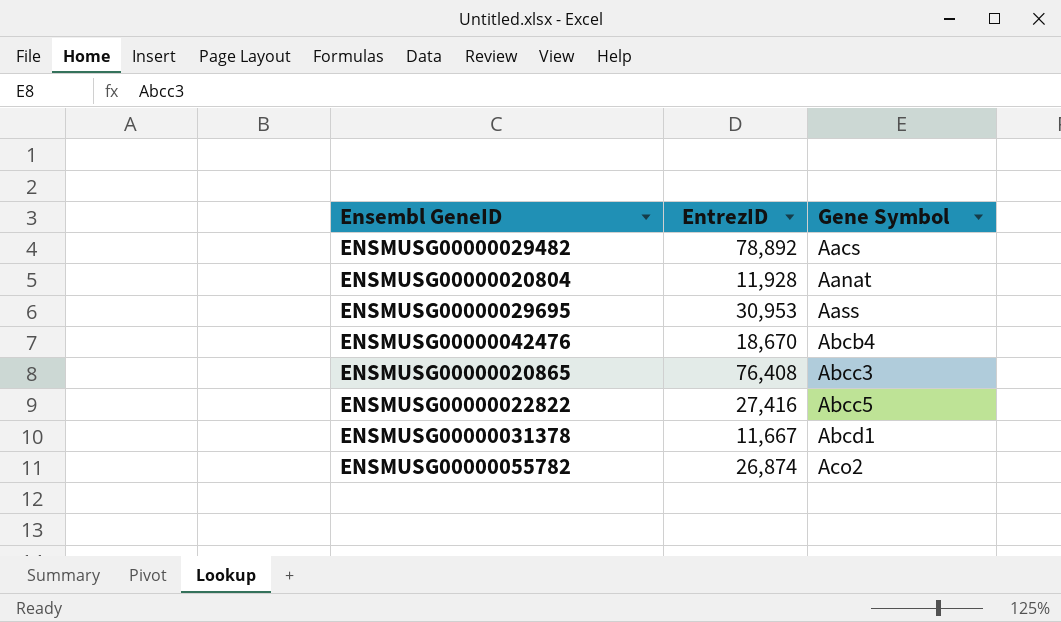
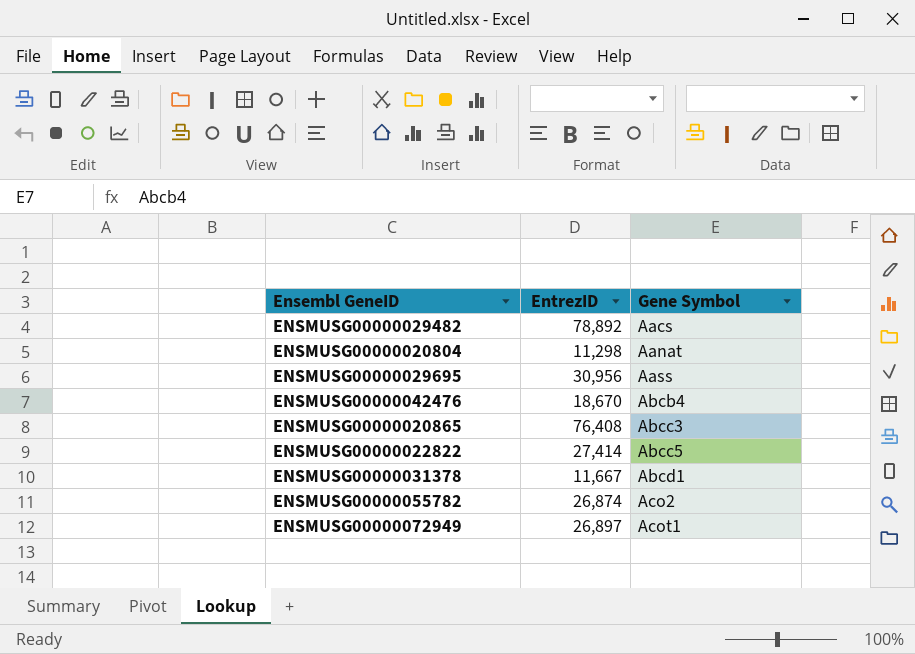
ENSMUSG00000020804 | EntrezID: 11,928 -> 11,298
ENSMUSG00000029695 | EntrezID: 30,953 -> 30,956
ENSMUSG00000022822 | EntrezID: 27,416 -> 27,414
row ENSMUSG00000072949: none -> 26,897 | Acot1

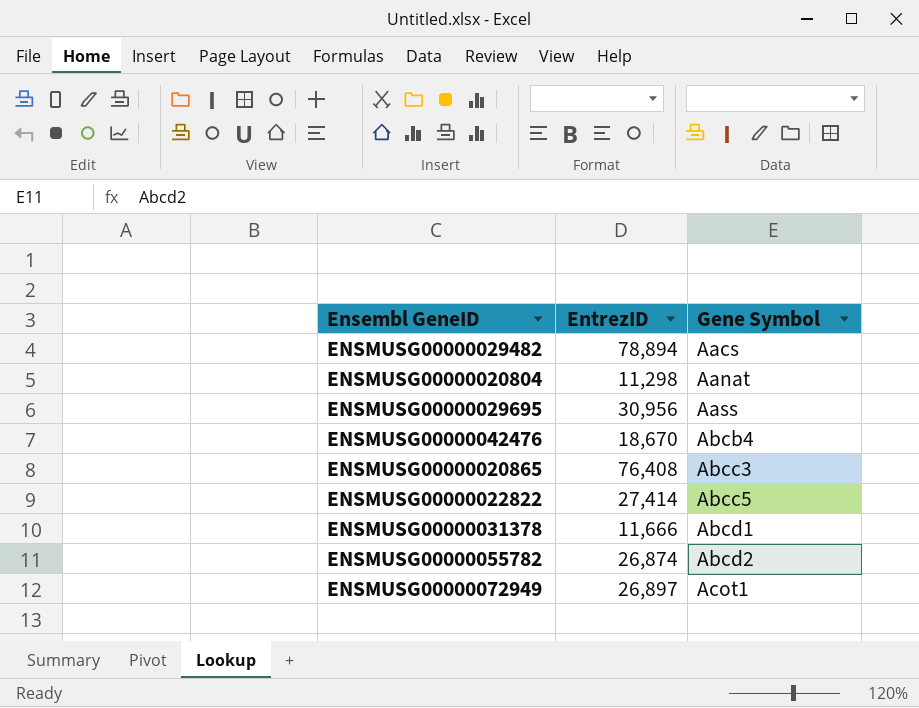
ENSMUSG00000029482 | EntrezID: 78,892 -> 78,894
ENSMUSG00000031378 | EntrezID: 11,667 -> 11,666
ENSMUSG00000055782 | Gene Symbol: Aco2 -> Abcd2

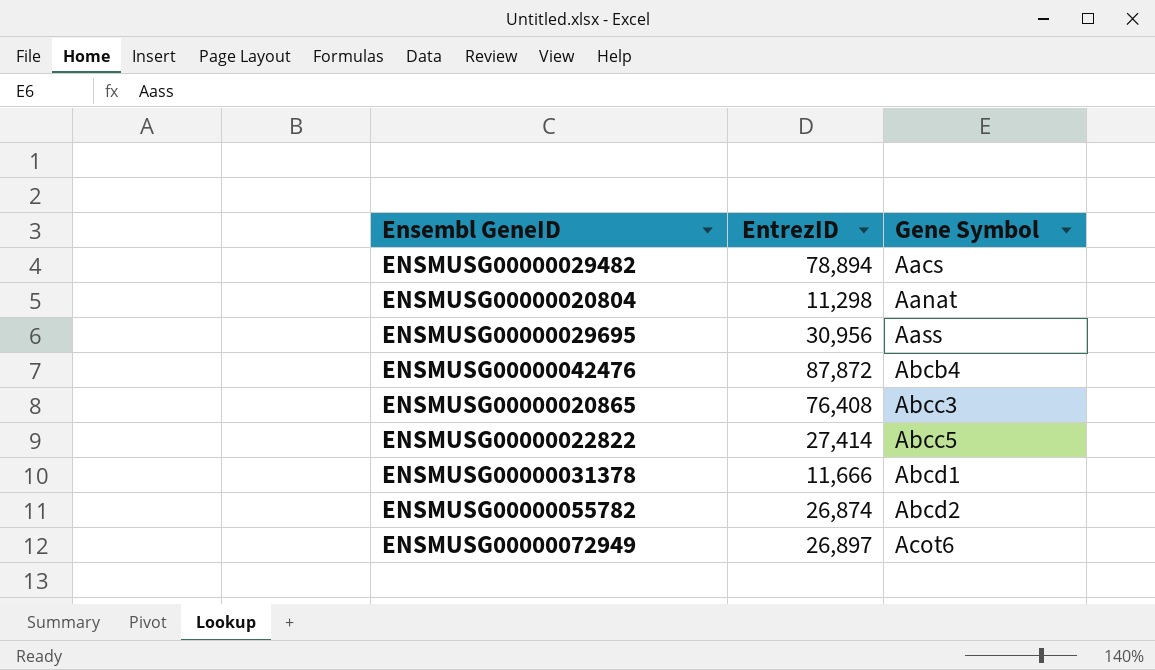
ENSMUSG00000042476 | EntrezID: 18,670 -> 87,872
ENSMUSG00000072949 | Gene Symbol: Acot1 -> Acot6

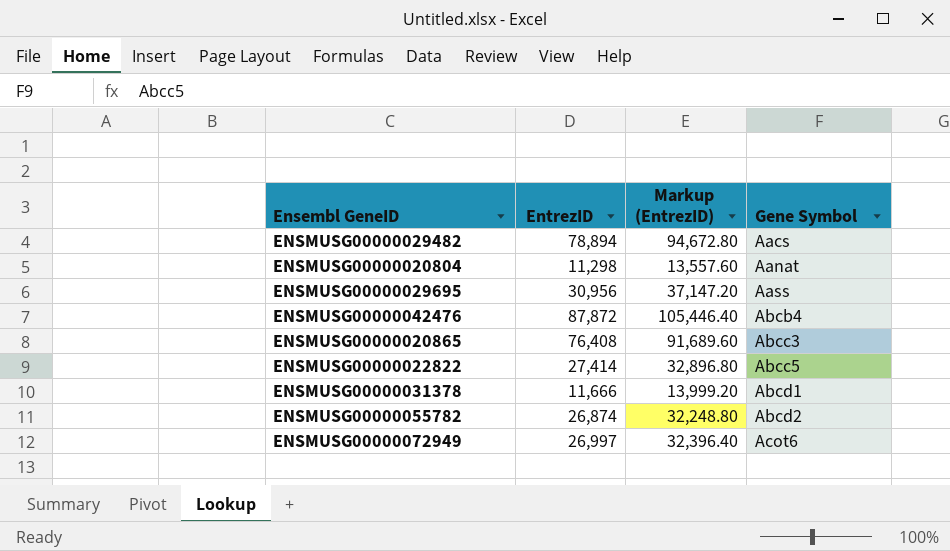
column Markup (EntrezID) | formula: none -> [EntrezID] * 1.2
ENSMUSG00000072949 | EntrezID: 26,897 -> 26,997

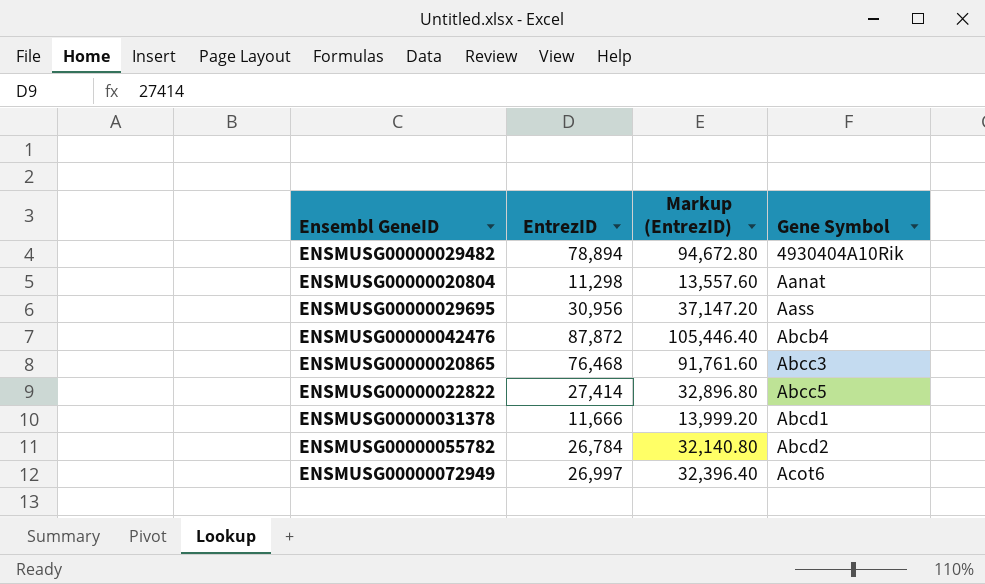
ENSMUSG00000029482 | Gene Symbol: Aacs -> 4930404A10Rik
ENSMUSG00000020865 | EntrezID: 76,408 -> 76,468
ENSMUSG00000020865 | Markup (EntrezID): 91,689.60 -> 91,761.60
ENSMUSG00000055782 | EntrezID: 26,874 -> 26,784
ENSMUSG00000055782 | Markup (EntrezID): 32,248.80 -> 32,140.80

